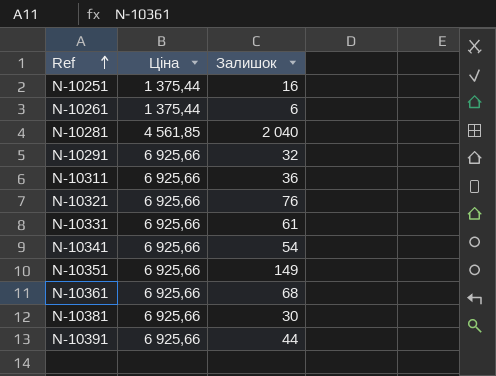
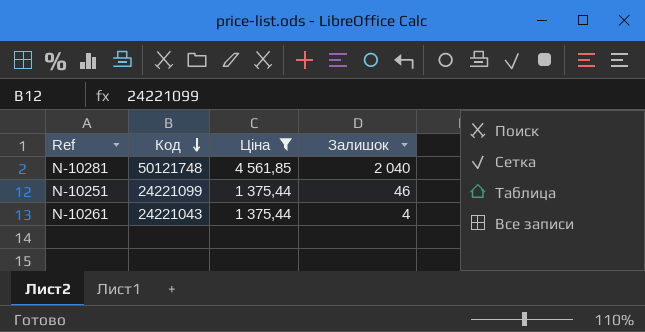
filter: none -> Ціна != 6 925,66
row order: Ref ascending -> Код descending
column Код | position: none -> 2
N-10251 | Залишок: 16 -> 46
N-10261 | Залишок: 6 -> 4

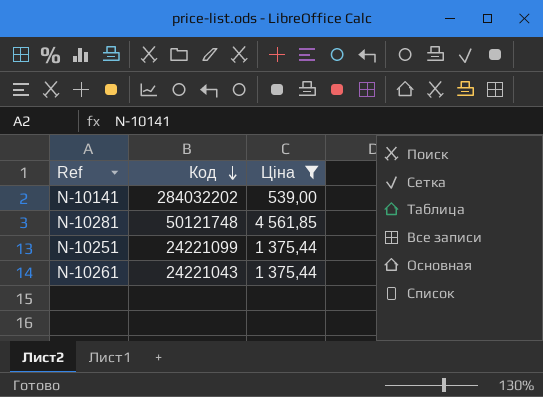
column Залишок | position: 4 -> none
row N-10141: none -> 284032202 | 539,00

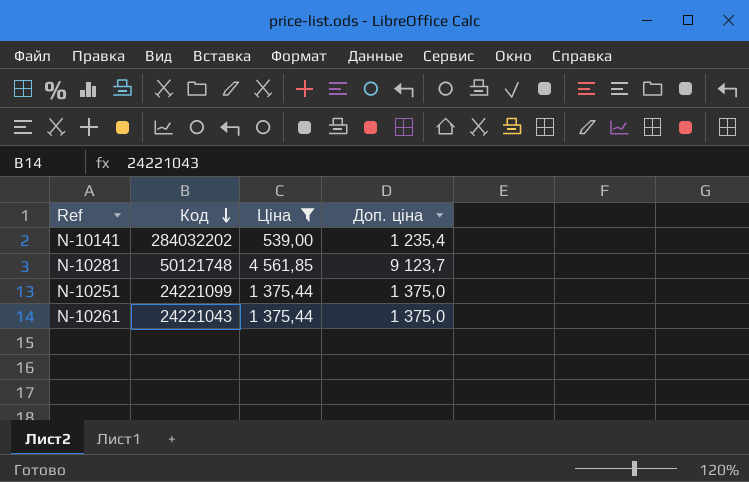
column Доп. ціна | position: none -> 4

